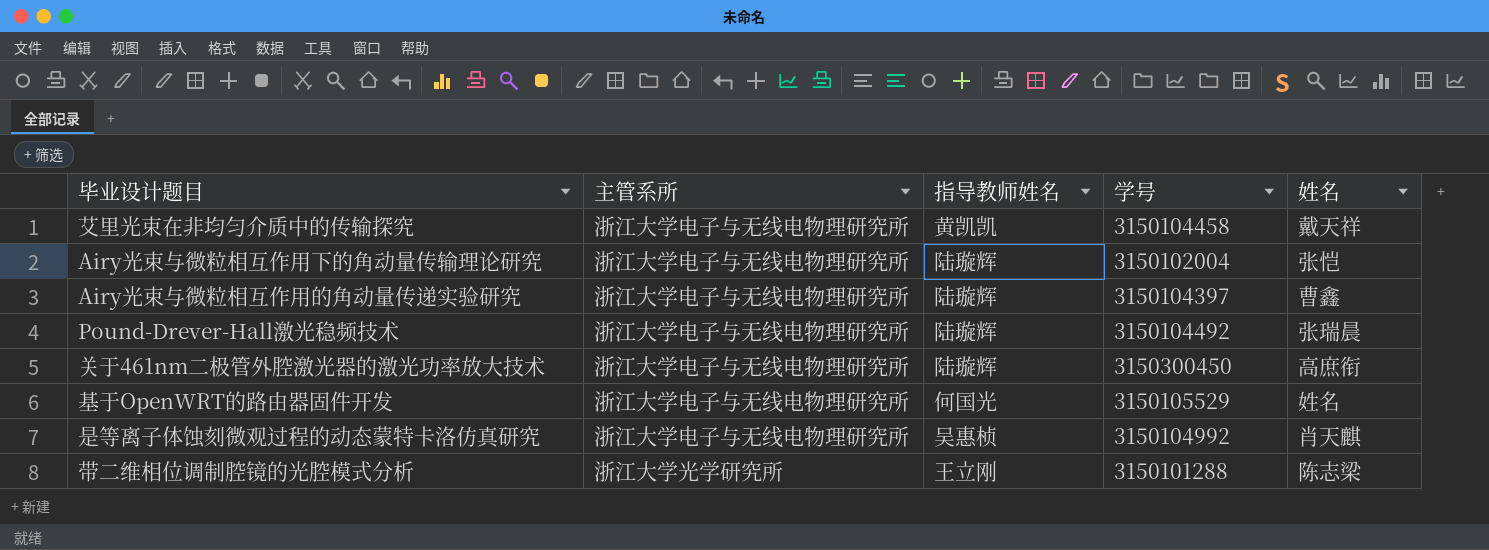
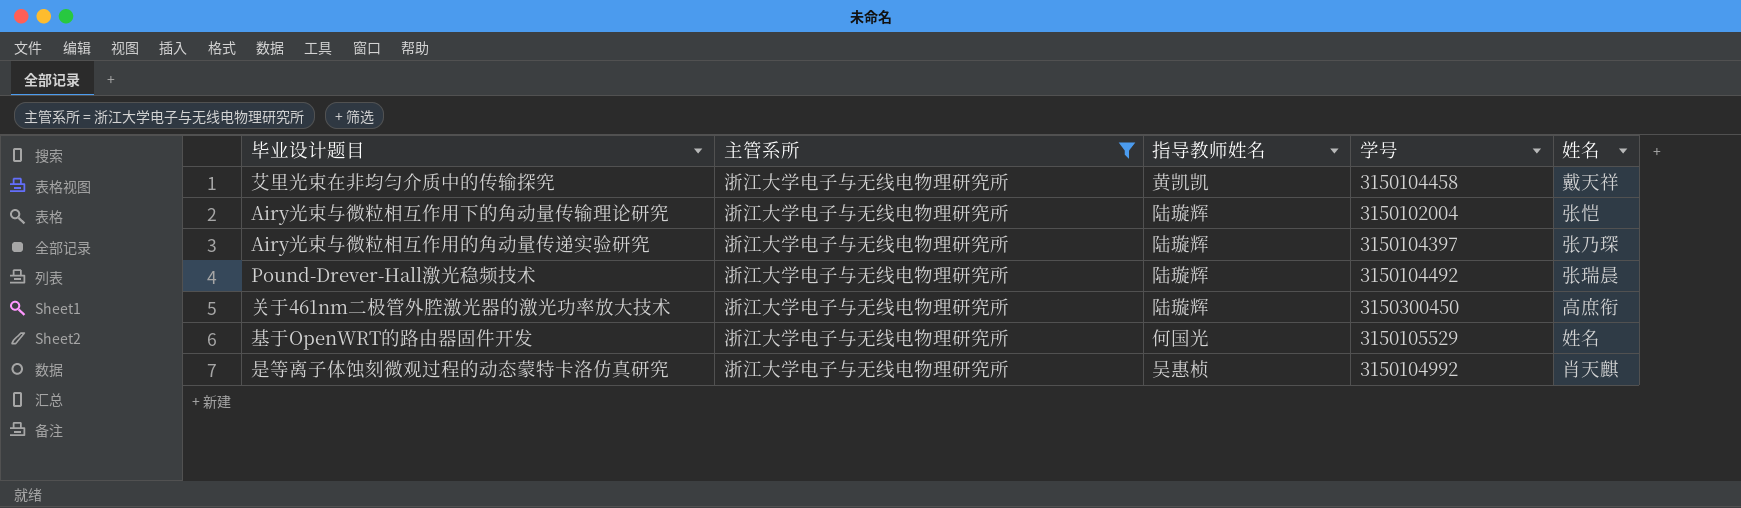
filter: none -> 主管系所 = 浙江大学电子与无线电物理研究所
Airy光束与微粒相互作用的角动量传递实验研究 | 姓名: 曹鑫 -> 张乃琛

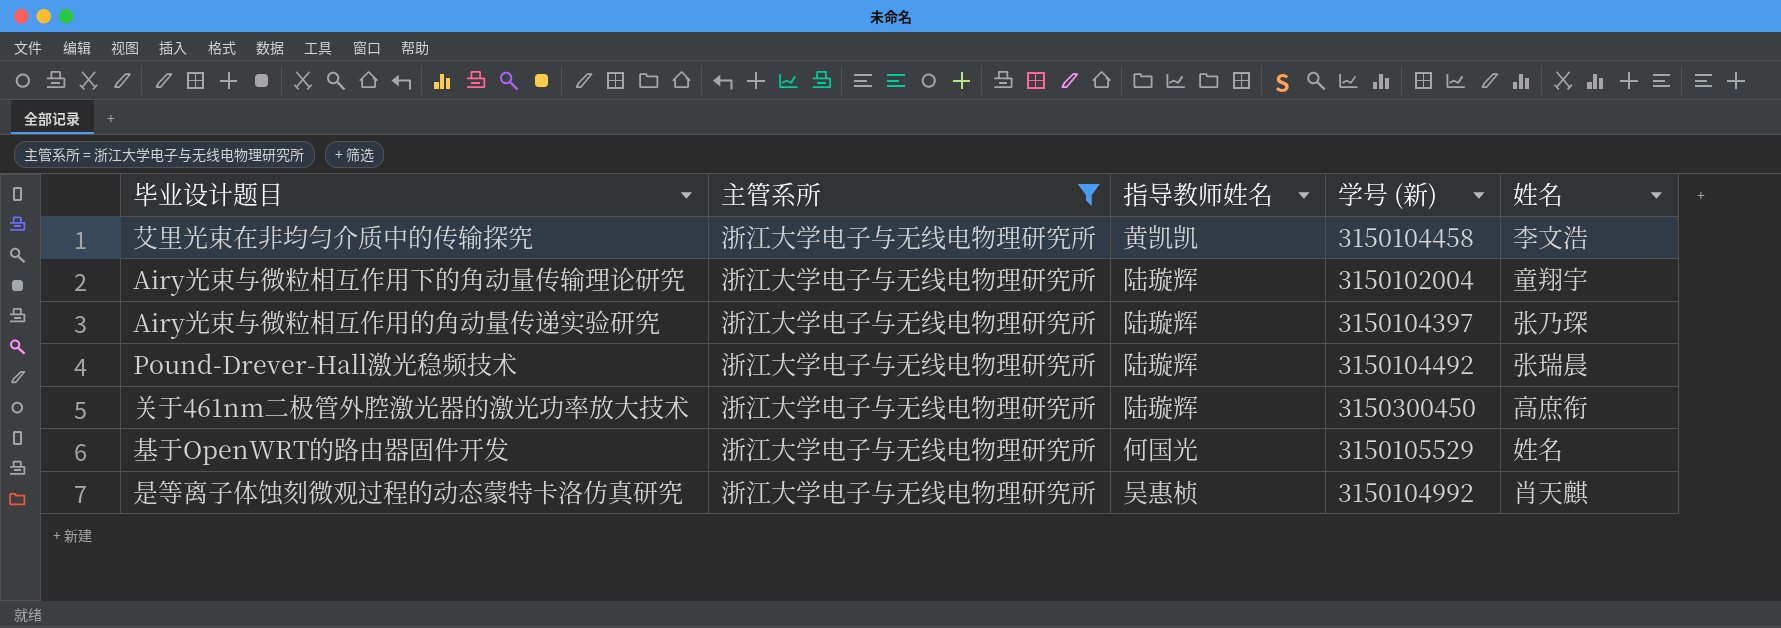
column name: 学号 -> 学号 (新)
艾里光束在非均匀介质中的传输探究 | 姓名: 戴天祥 -> 李文浩
Airy光束与微粒相互作用下的角动量传输理论研究 | 姓名: 张恺 -> 童翔宇

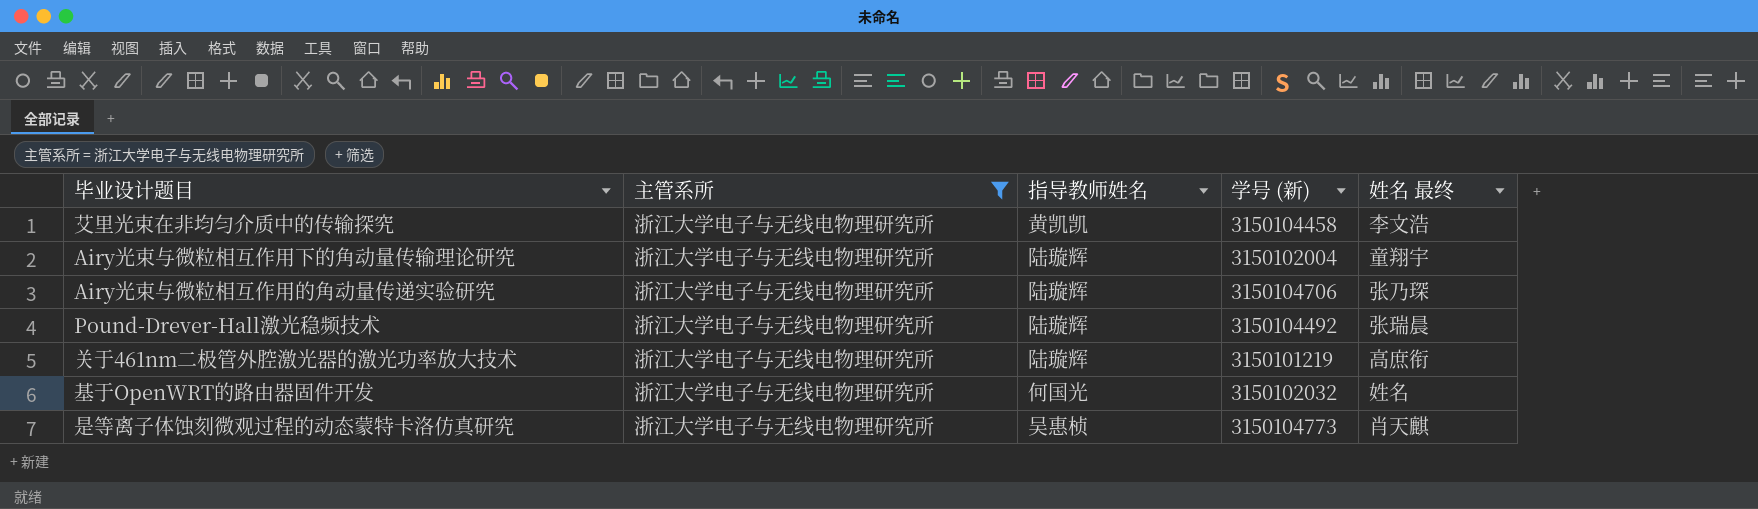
column name: 姓名 -> 姓名 最终
Airy光束与微粒相互作用的角动量传递实验研究 | 学号 (新): 3150104397 -> 3150104706
关于461nm二极管外腔激光器的激光功率放大技术 | 学号 (新): 3150300450 -> 3150101219
基于OpenWRT的路由器固件开发 | 学号 (新): 3150105529 -> 3150102032
是等离子体蚀刻微观过程的动态蒙特卡洛仿真研究 | 学号 (新): 3150104992 -> 3150104773

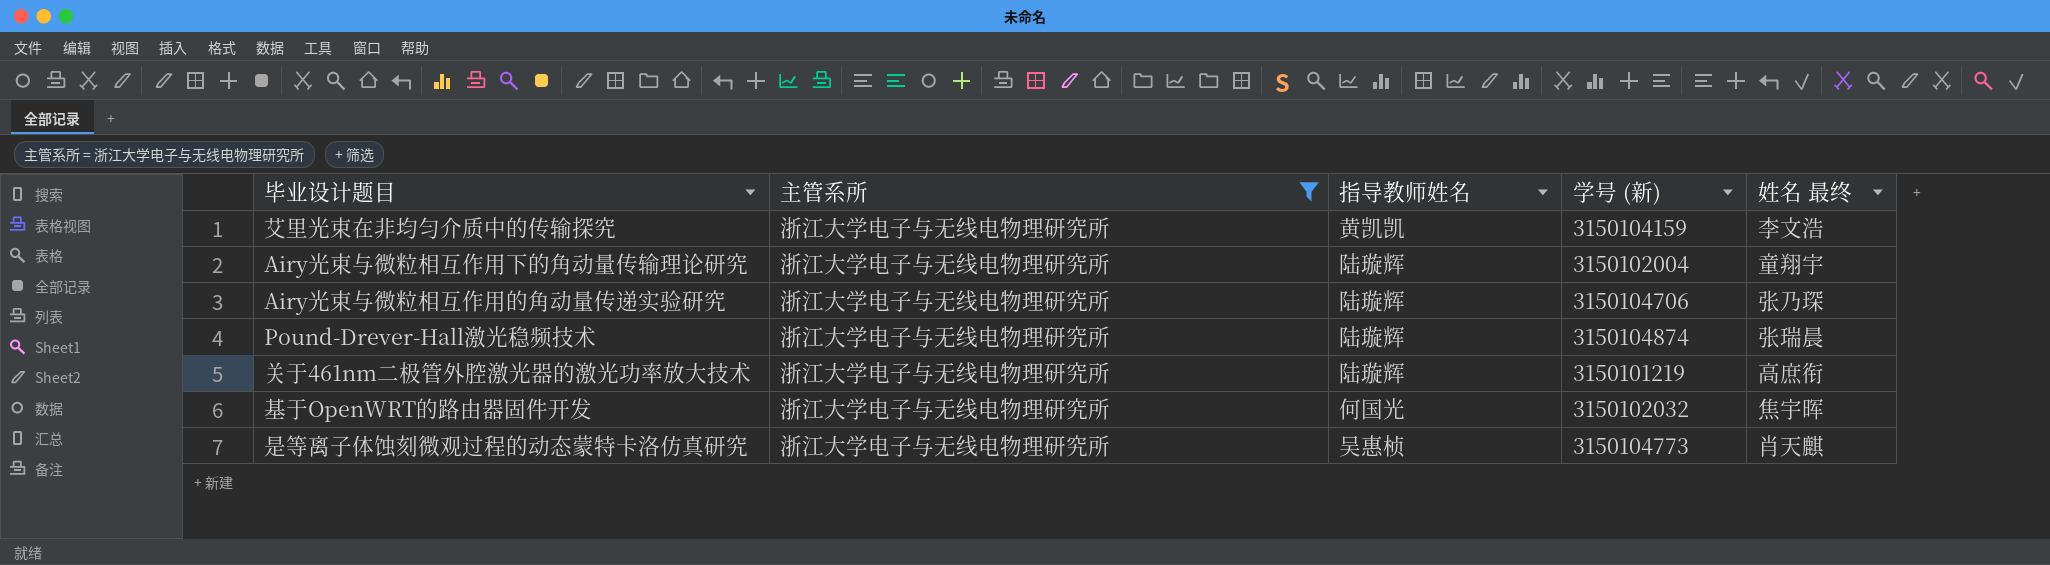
艾里光束在非均匀介质中的传输探究 | 学号 (新): 3150104458 -> 3150104159
Pound-Drever-Hall激光稳频技术 | 学号 (新): 3150104492 -> 3150104874
基于OpenWRT的路由器固件开发 | 姓名 最终: 姓名 -> 焦宇晖

